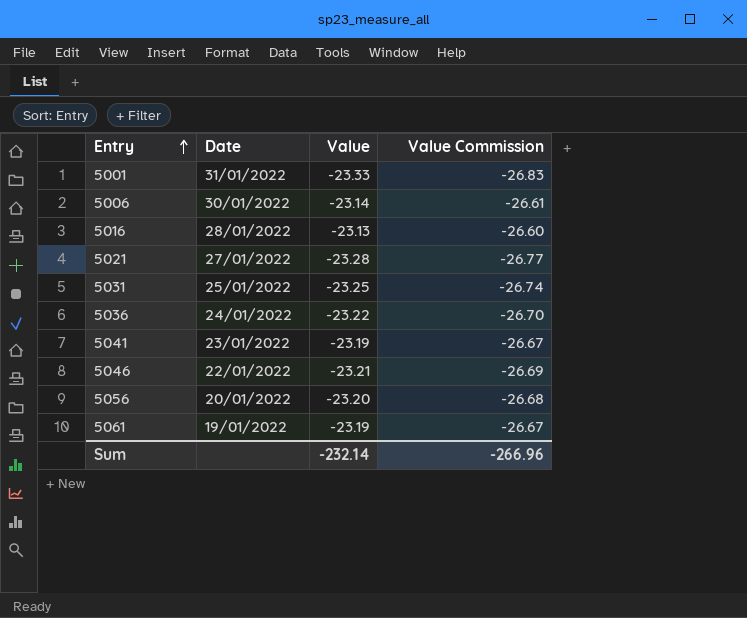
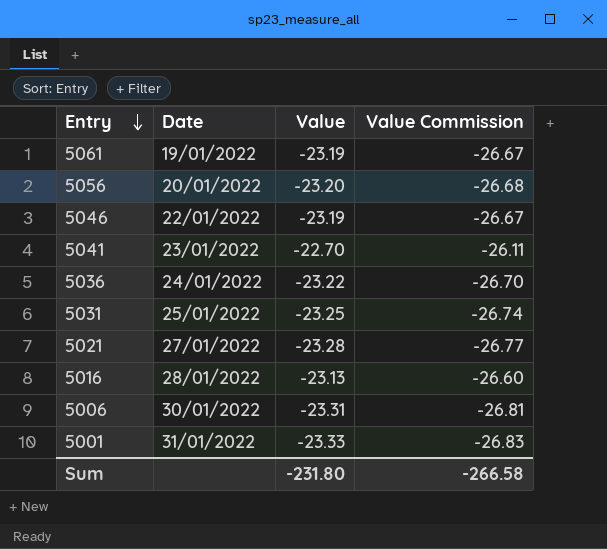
row order: Entry ascending -> Entry descending
5046 | Value: -23.21 -> -23.19
5046 | Value Commission: -26.69 -> -26.67
5041 | Value: -23.19 -> -22.70
5041 | Value Commission: -26.67 -> -26.11
5006 | Value: -23.14 -> -23.31
5006 | Value Commission: -26.61 -> -26.81
Sum | Value: -232.14 -> -231.80
Sum | Value Commission: -266.96 -> -266.58

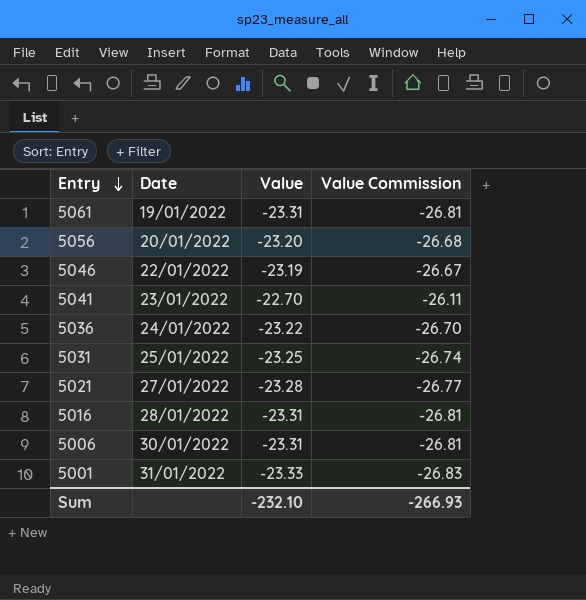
5061 | Value: -23.19 -> -23.31
5061 | Value Commission: -26.67 -> -26.81
5016 | Value: -23.13 -> -23.31
5016 | Value Commission: -26.60 -> -26.81
Sum | Value: -231.80 -> -232.10
Sum | Value Commission: -266.58 -> -266.93

